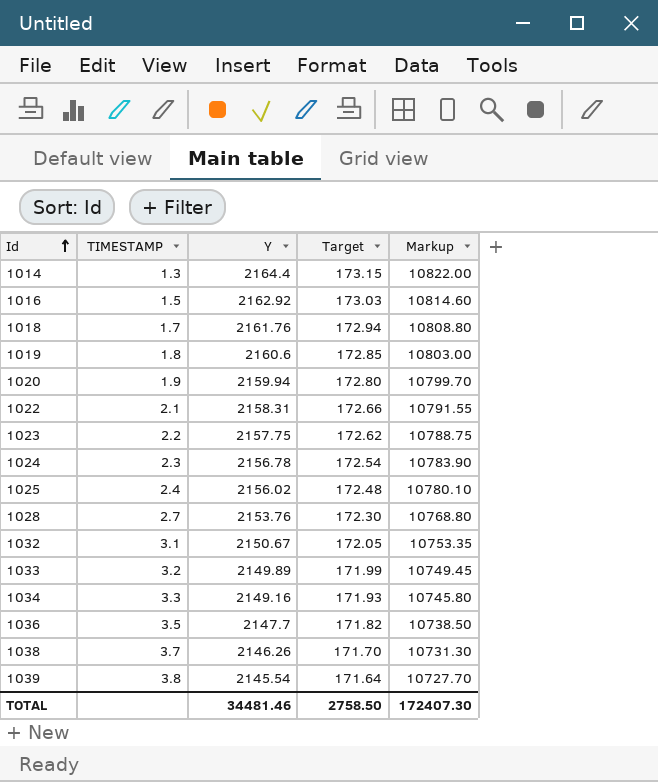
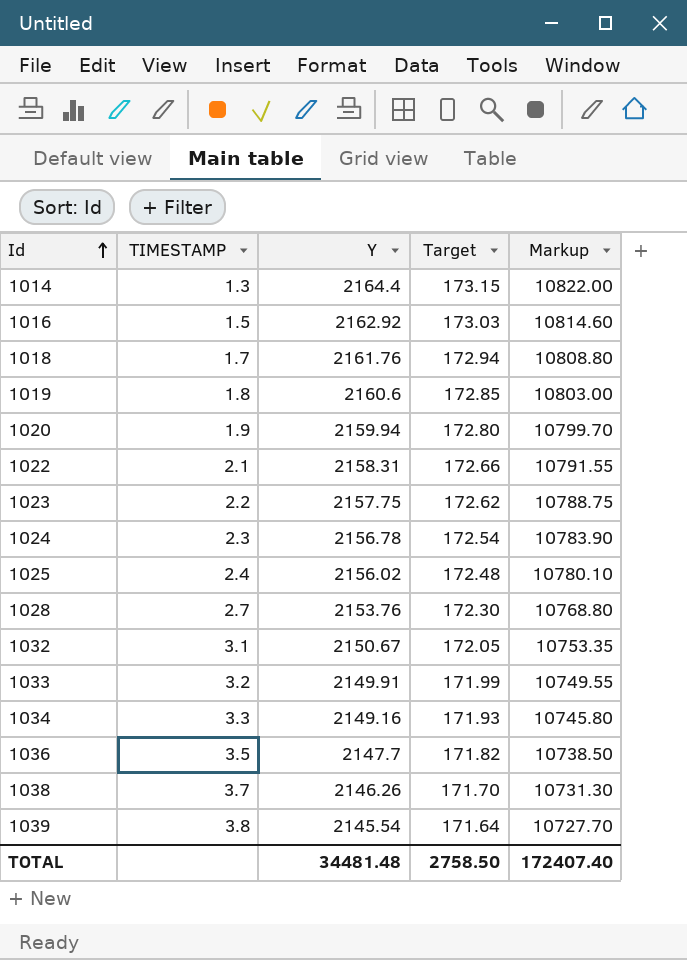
1033 | Y: 2149.89 -> 2149.91
1033 | Markup: 10749.45 -> 10749.55
TOTAL | Y: 34481.46 -> 34481.48
TOTAL | Markup: 172407.30 -> 172407.40

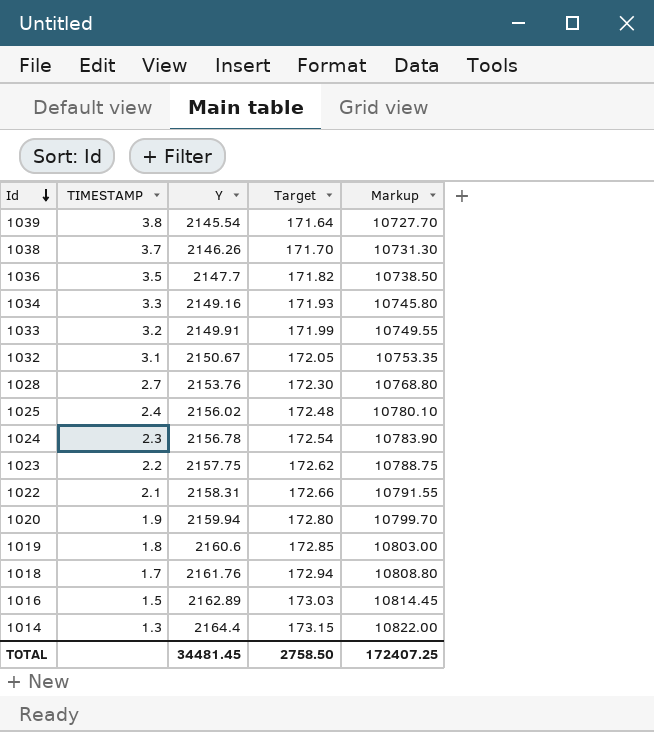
row order: Id ascending -> Id descending
1016 | Y: 2162.92 -> 2162.89
1016 | Markup: 10814.60 -> 10814.45
TOTAL | Y: 34481.48 -> 34481.45
TOTAL | Markup: 172407.40 -> 172407.25

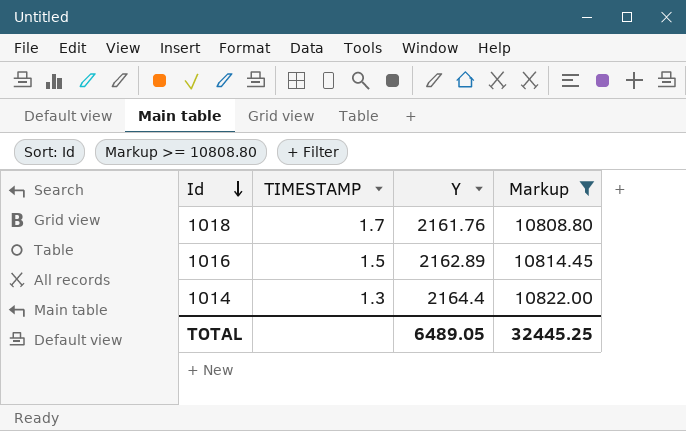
filter: none -> Markup >= 10808.80
column Target | formula: [Y] * 0.08 -> none
TOTAL | Y: 34481.45 -> 6489.05
TOTAL | Markup: 172407.25 -> 32445.25

